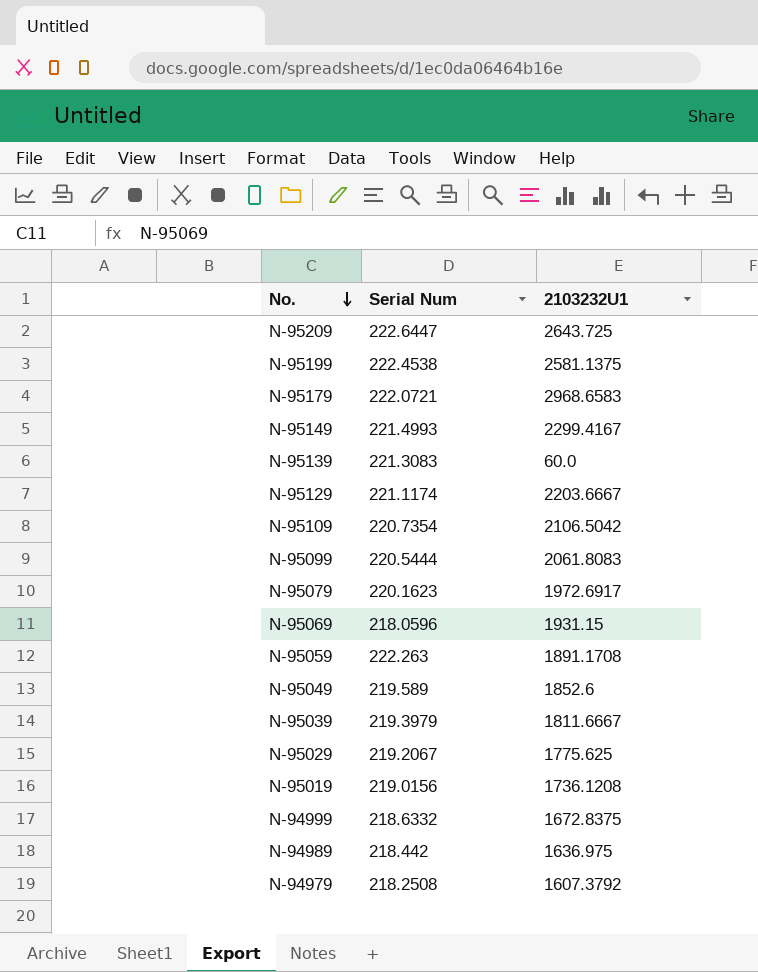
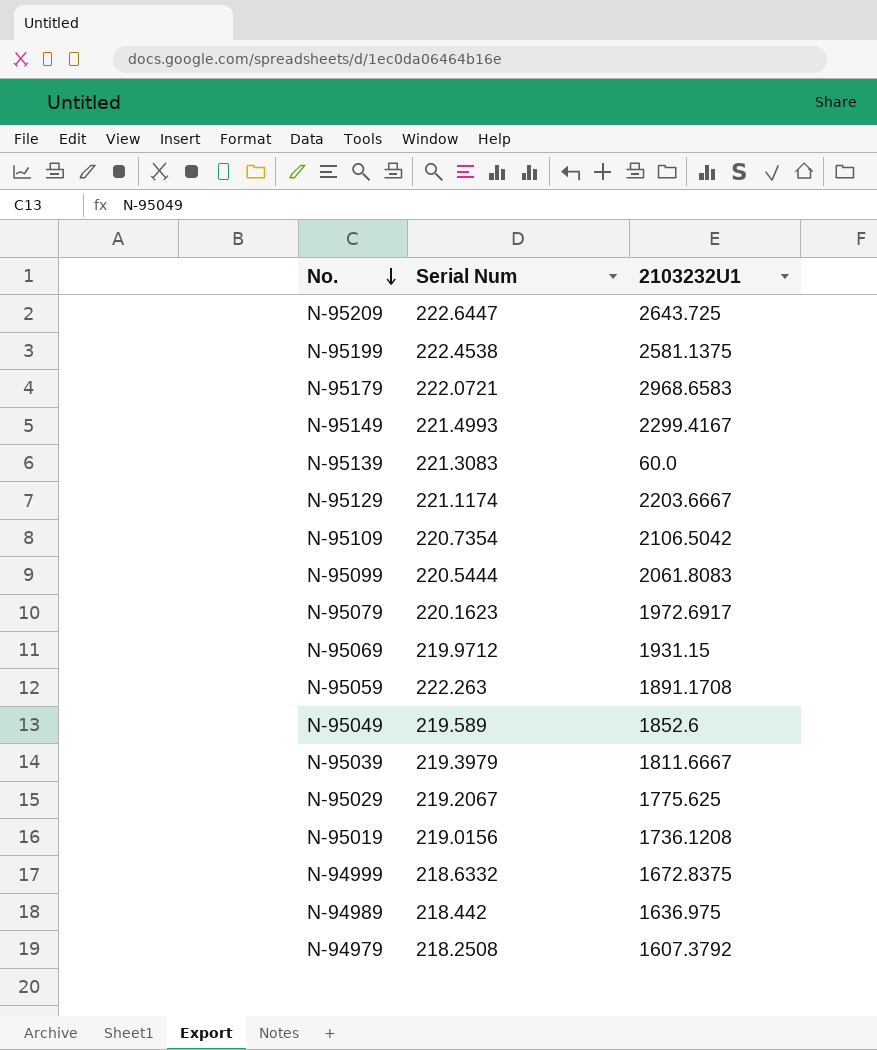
N-95069 | Serial Num: 218.0596 -> 219.9712

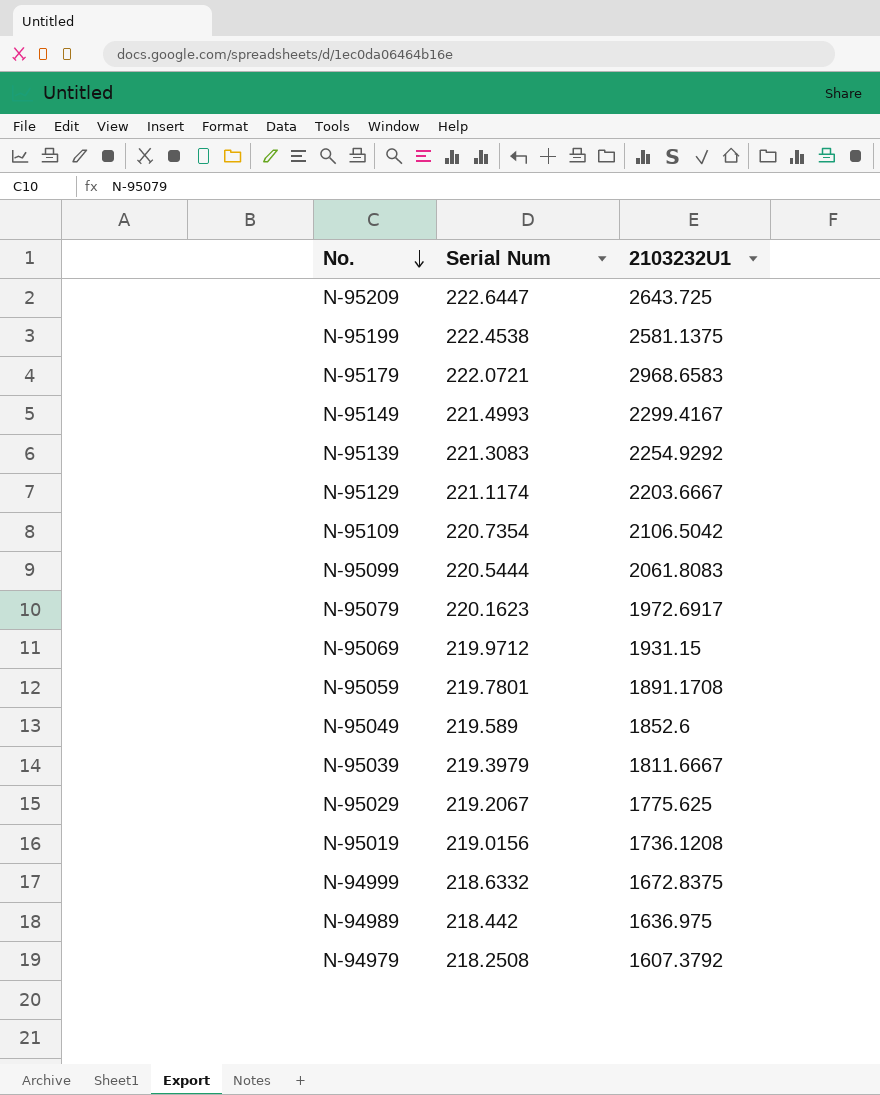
N-95139 | 2103232U1: 60.0 -> 2254.9292
N-95059 | Serial Num: 222.263 -> 219.7801

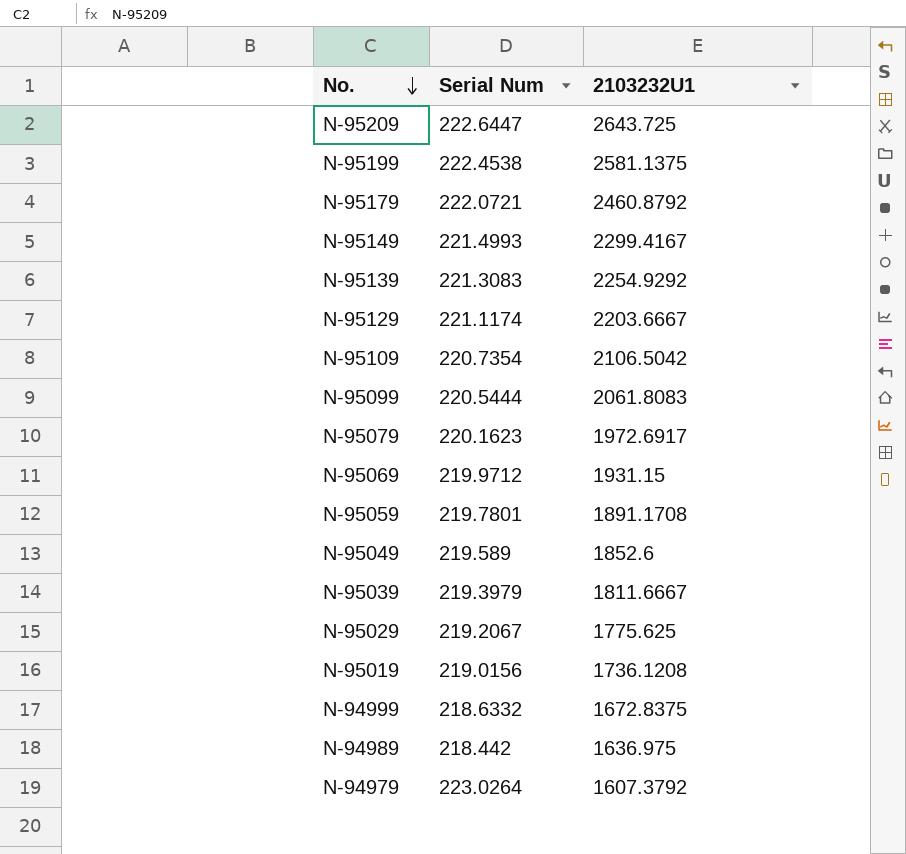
N-95179 | 2103232U1: 2968.6583 -> 2460.8792
N-94979 | Serial Num: 218.2508 -> 223.0264

